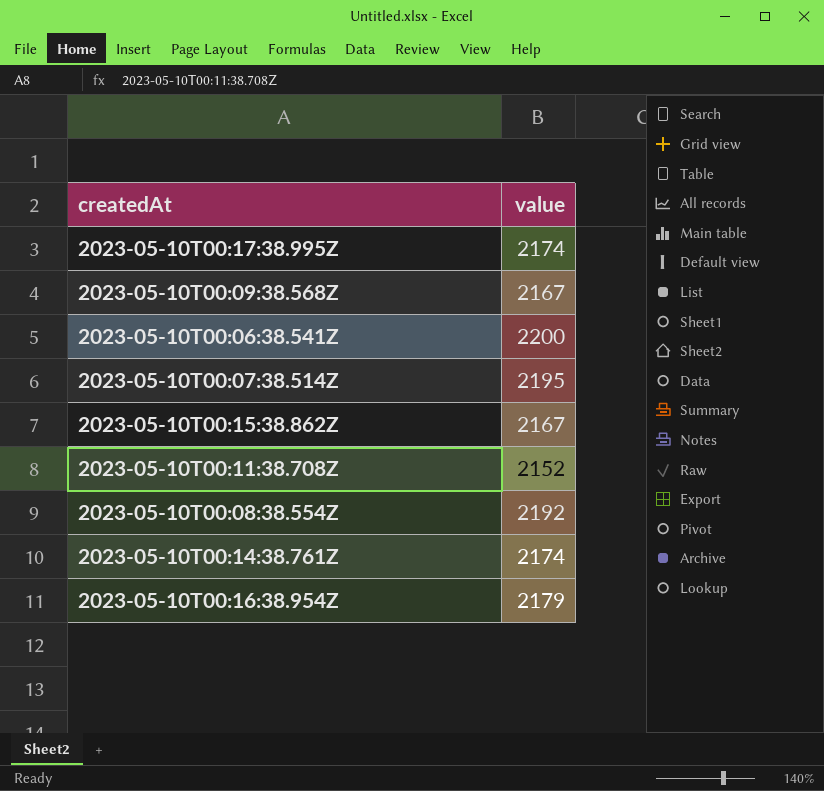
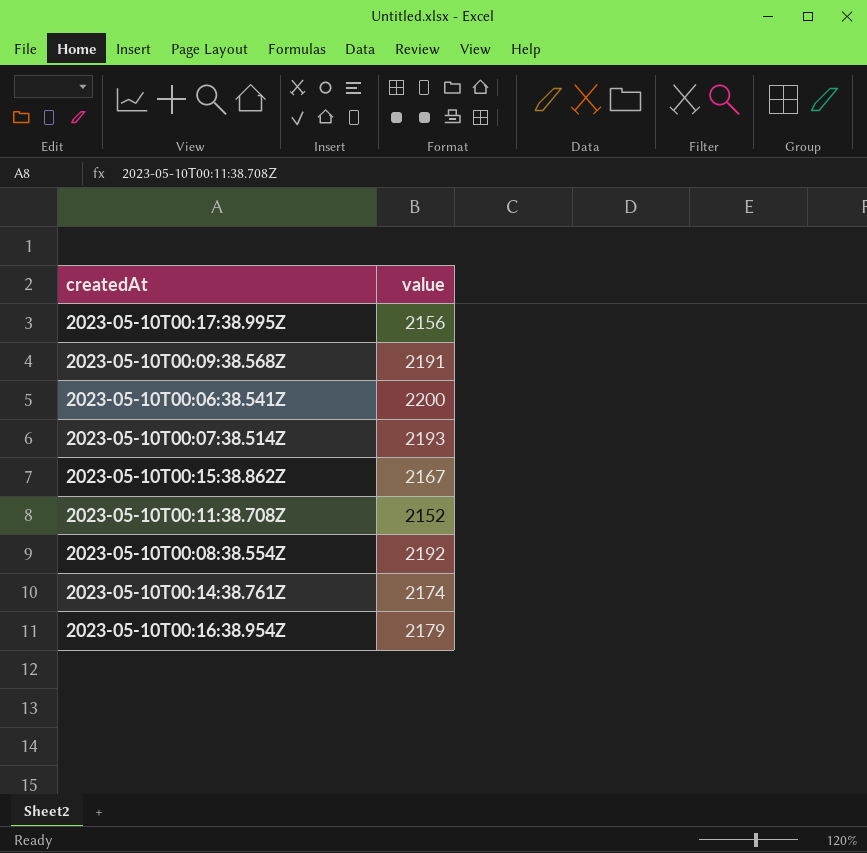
2023-05-10T00:17:38.995Z | value: 2174 -> 2156
2023-05-10T00:09:38.568Z | value: 2167 -> 2191
2023-05-10T00:07:38.514Z | value: 2195 -> 2193

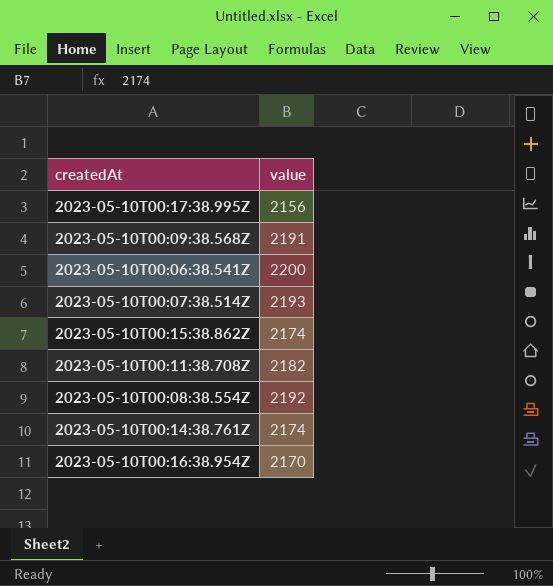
2023-05-10T00:15:38.862Z | value: 2167 -> 2174
2023-05-10T00:11:38.708Z | value: 2152 -> 2182
2023-05-10T00:16:38.954Z | value: 2179 -> 2170

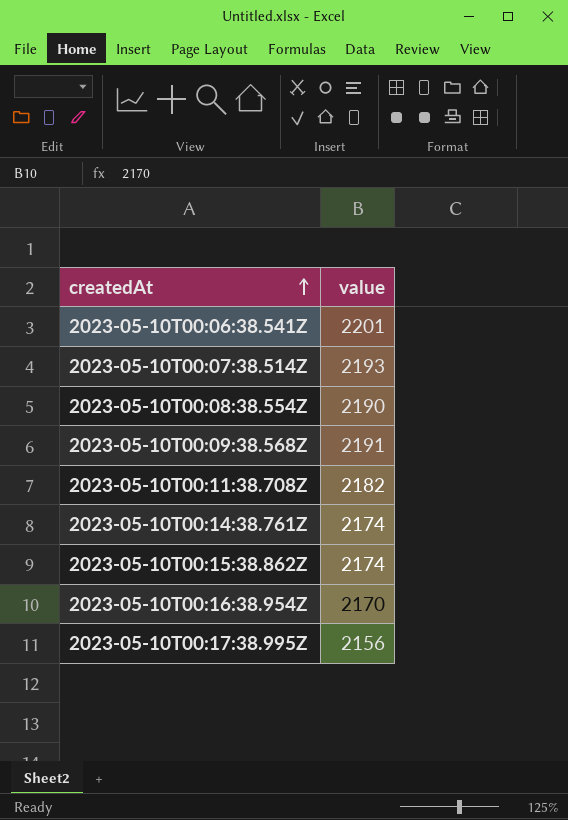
row order: none -> createdAt ascending
2023-05-10T00:06:38.541Z | value: 2200 -> 2201
2023-05-10T00:08:38.554Z | value: 2192 -> 2190

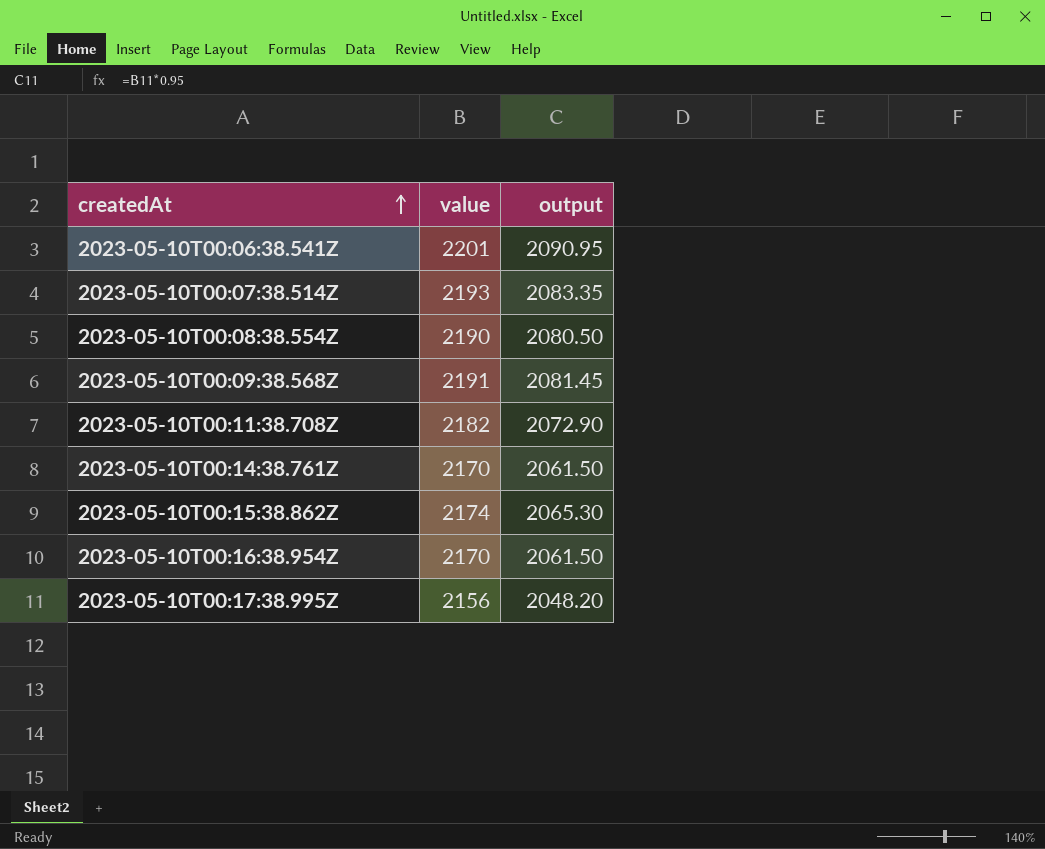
column output | formula: none -> [value] * 0.95
2023-05-10T00:14:38.761Z | value: 2174 -> 2170

